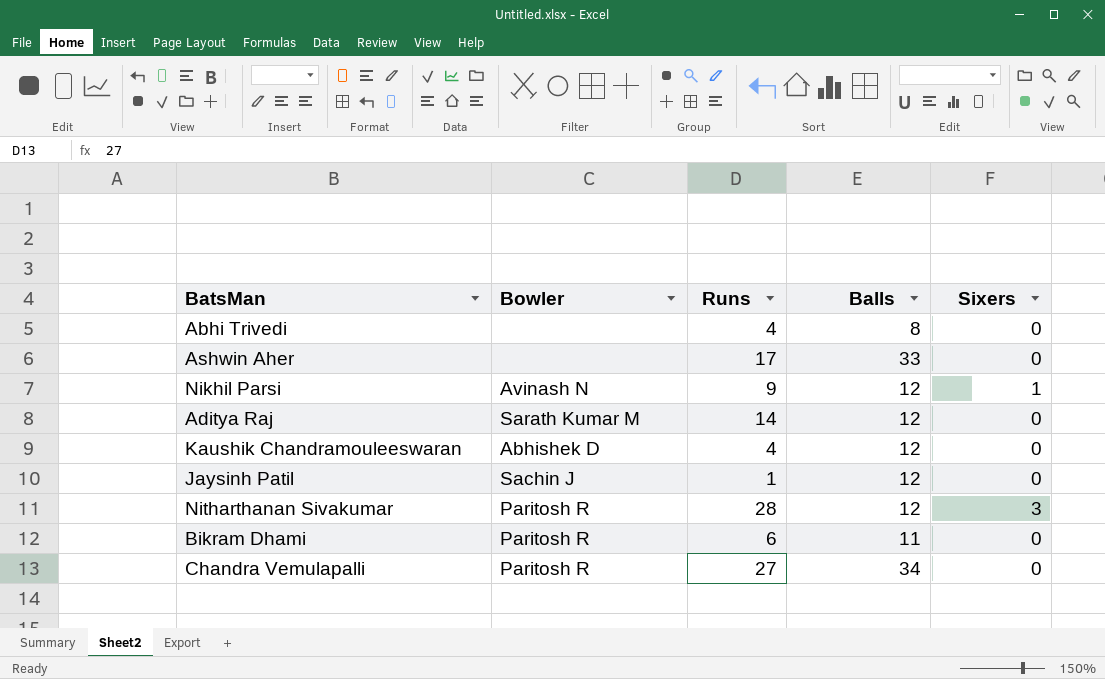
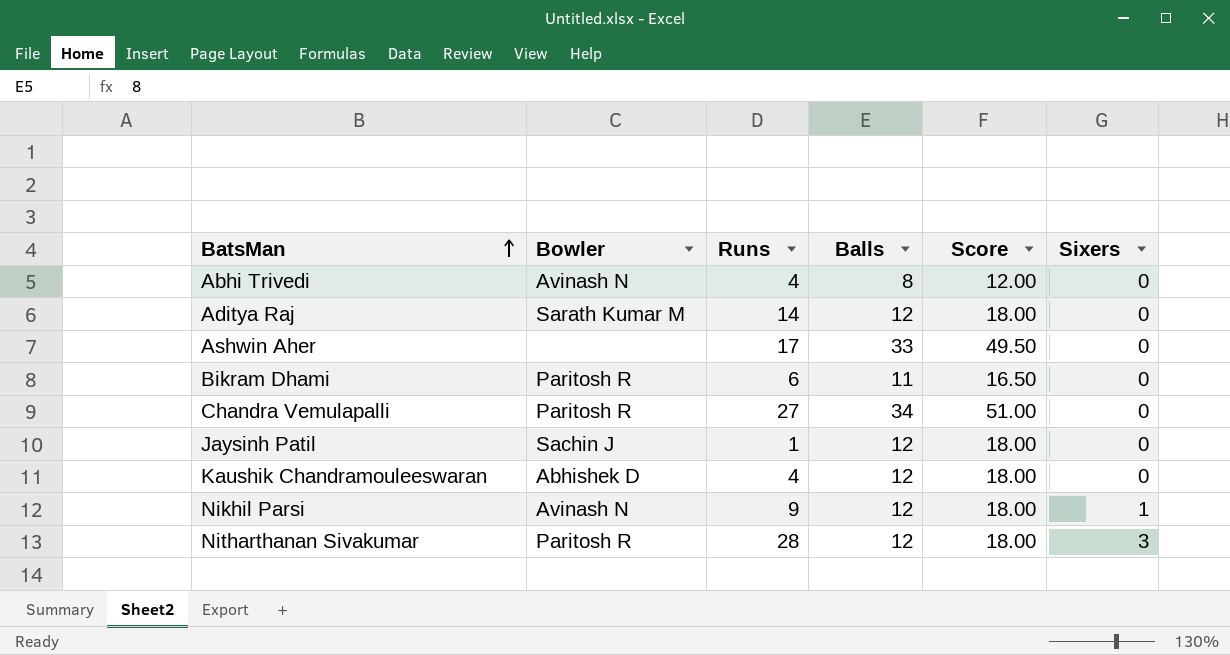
row order: none -> BatsMan ascending
column Score | formula: none -> [Balls] * 1.5
Abhi Trivedi | Bowler: none -> Avinash N

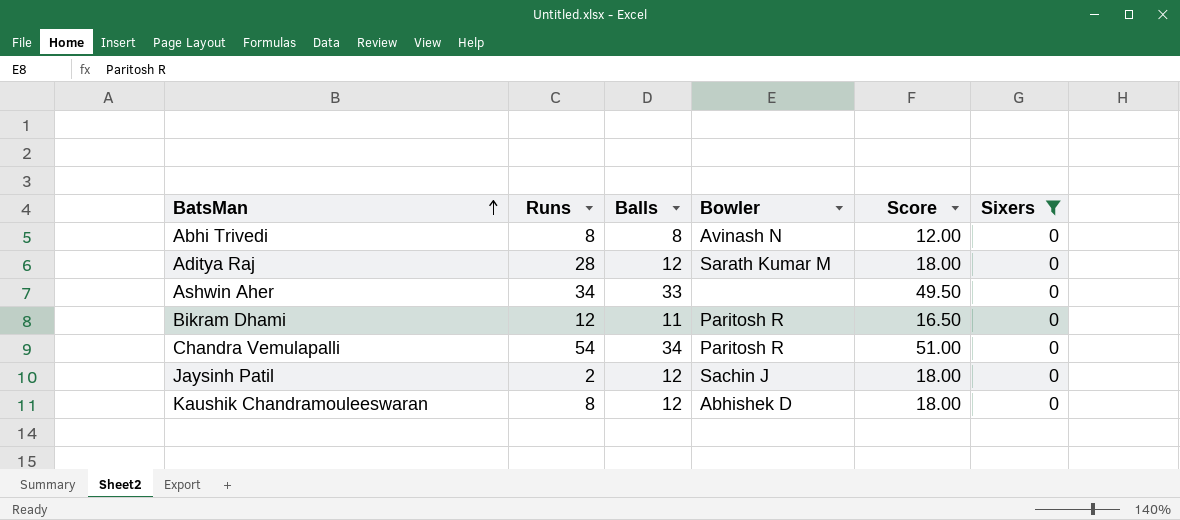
filter: none -> Sixers = 0
column Bowler | position: 2 -> 4
Abhi Trivedi | Runs: 4 -> 8
Aditya Raj | Runs: 14 -> 28
Ashwin Aher | Runs: 17 -> 34
Bikram Dhami | Runs: 6 -> 12
Chandra Vemulapalli | Runs: 27 -> 54
Jaysinh Patil | Runs: 1 -> 2
Kaushik Chandramouleeswaran | Runs: 4 -> 8

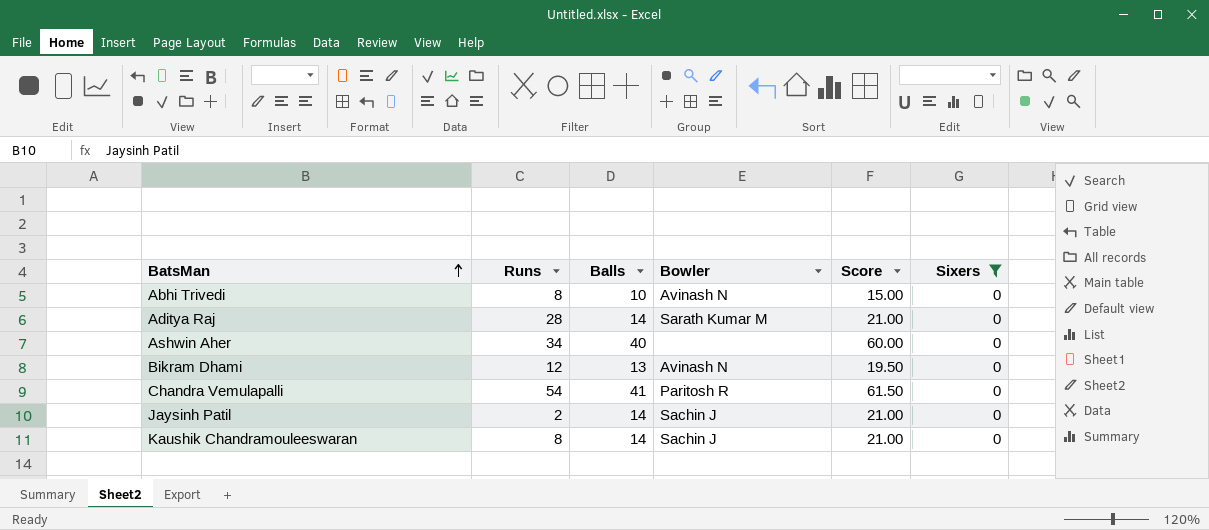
Abhi Trivedi | Balls: 8 -> 10
Abhi Trivedi | Score: 12.00 -> 15.00
Aditya Raj | Balls: 12 -> 14
Aditya Raj | Score: 18.00 -> 21.00
Ashwin Aher | Balls: 33 -> 40
Ashwin Aher | Score: 49.50 -> 60.00
Bikram Dhami | Balls: 11 -> 13
Bikram Dhami | Bowler: Paritosh R -> Avinash N
Bikram Dhami | Score: 16.50 -> 19.50
Chandra Vemulapalli | Balls: 34 -> 41
Chandra Vemulapalli | Score: 51.00 -> 61.50
Jaysinh Patil | Balls: 12 -> 14
Jaysinh Patil | Score: 18.00 -> 21.00
Kaushik Chandramouleeswaran | Balls: 12 -> 14
Kaushik Chandramouleeswaran | Bowler: Abhishek D -> Sachin J
Kaushik Chandramouleeswaran | Score: 18.00 -> 21.00

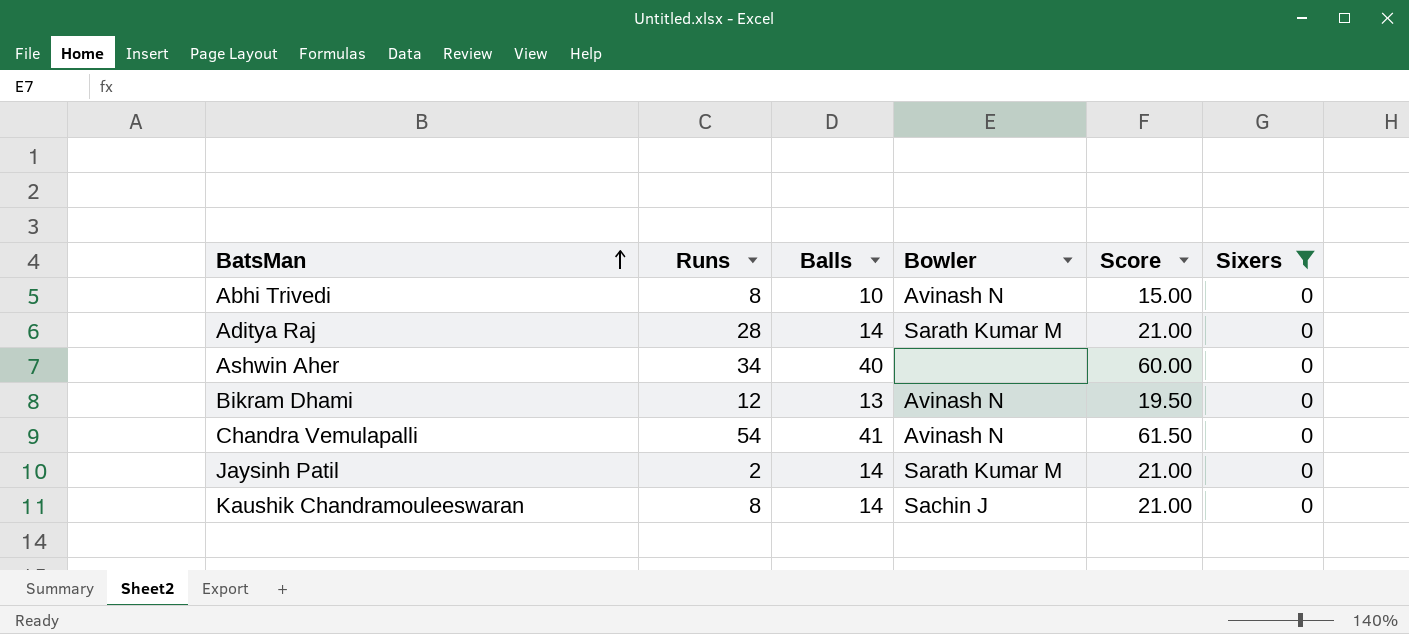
Chandra Vemulapalli | Bowler: Paritosh R -> Avinash N
Jaysinh Patil | Bowler: Sachin J -> Sarath Kumar M

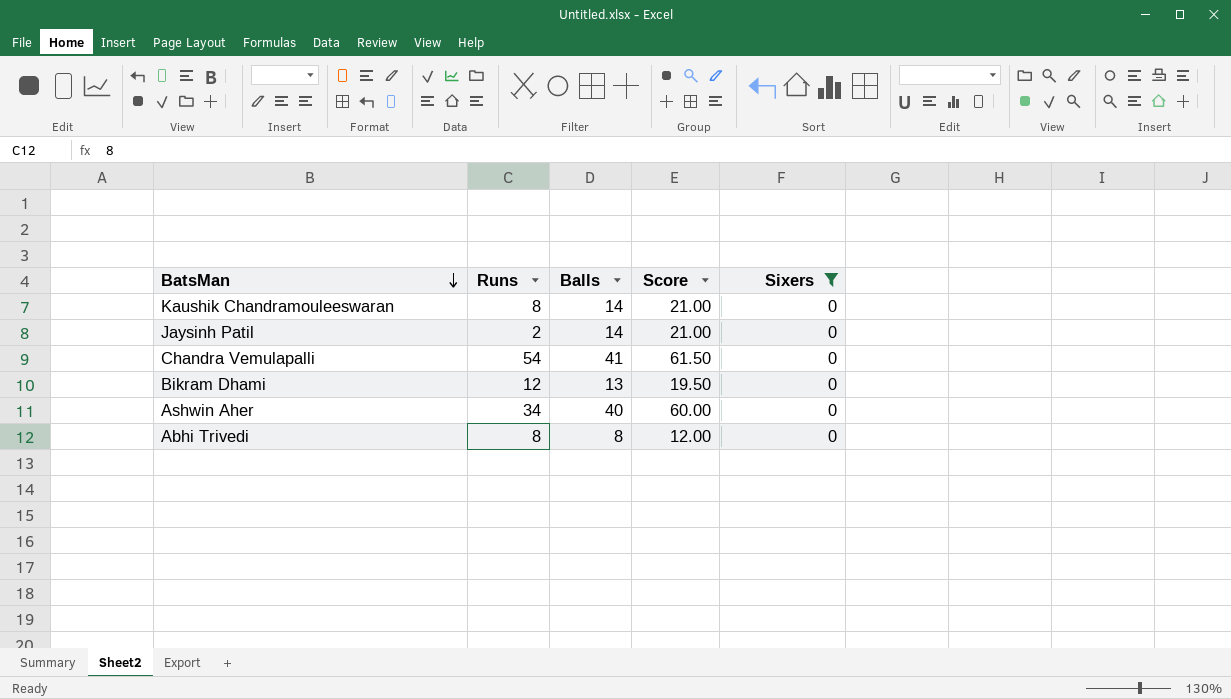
row order: BatsMan ascending -> BatsMan descending
column Bowler | position: 4 -> none
row Aditya Raj: 28 | 14 | Sarath Kumar M | 21.00 | 0 -> none
Abhi Trivedi | Balls: 10 -> 8
Abhi Trivedi | Score: 15.00 -> 12.00

